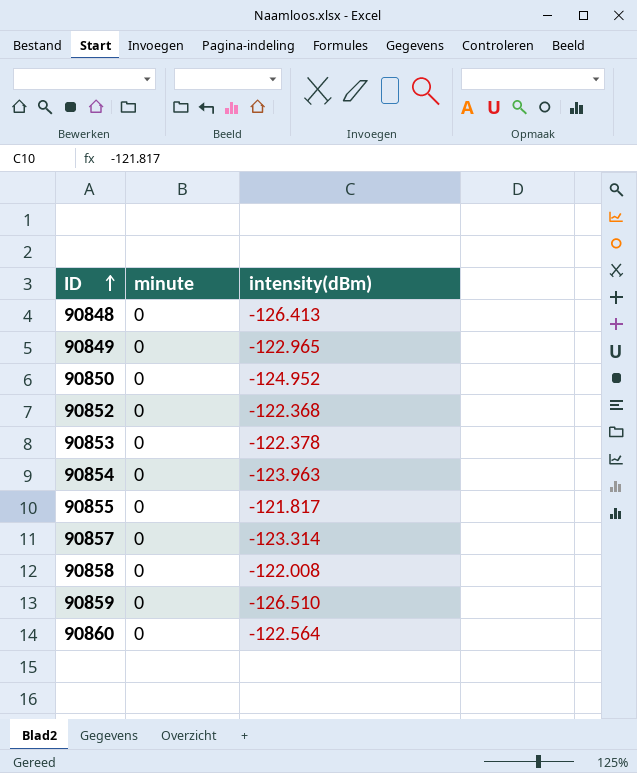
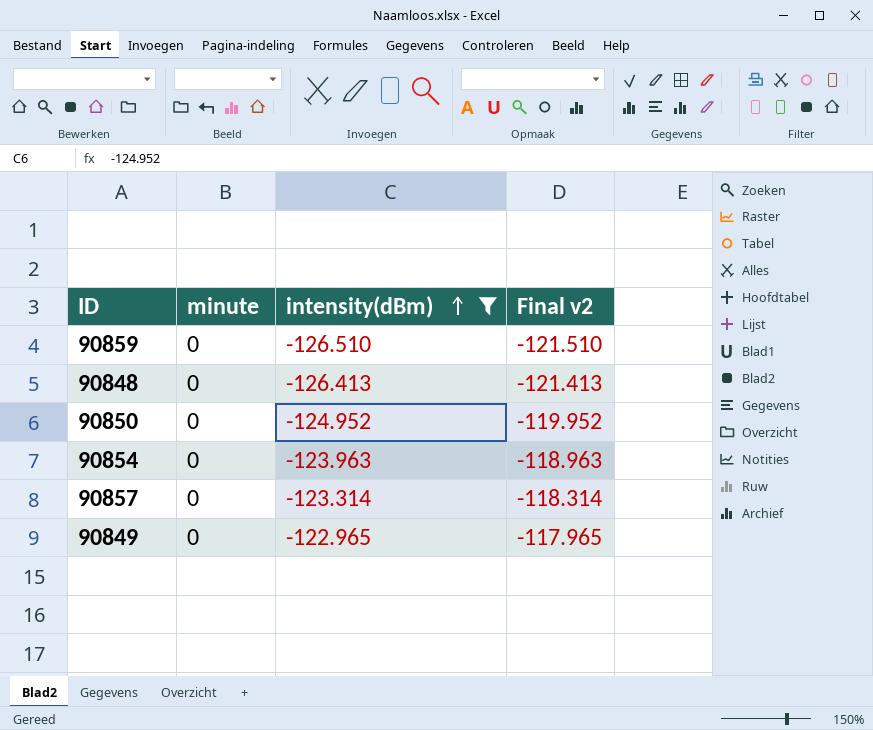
filter: none -> intensity(dBm) <= -122.965
row order: ID ascending -> intensity(dBm) ascending
column Final v2 | formula: none -> [intensity(dBm)] + 5

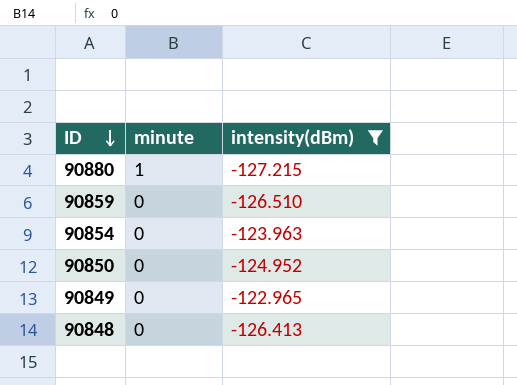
row order: intensity(dBm) ascending -> ID descending
column Final v2 | formula: [intensity(dBm)] + 5 -> none
row 90857: 0 | -123.314 | -118.314 -> none
row 90880: none -> 1 | -127.215

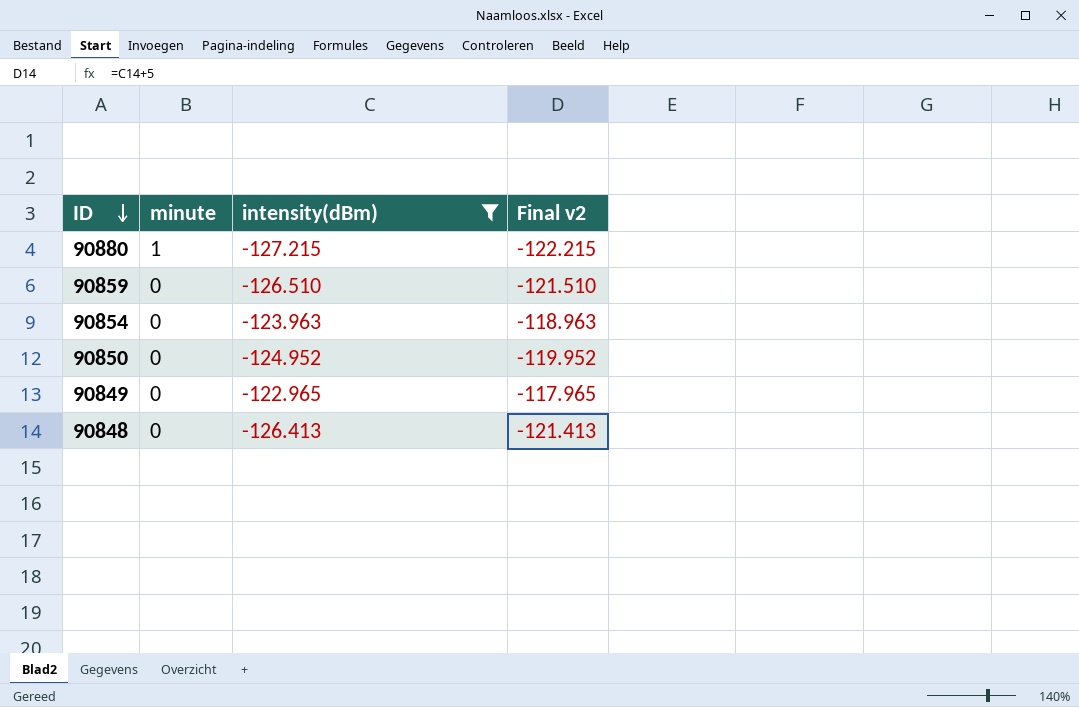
column Final v2 | formula: none -> [intensity(dBm)] + 5

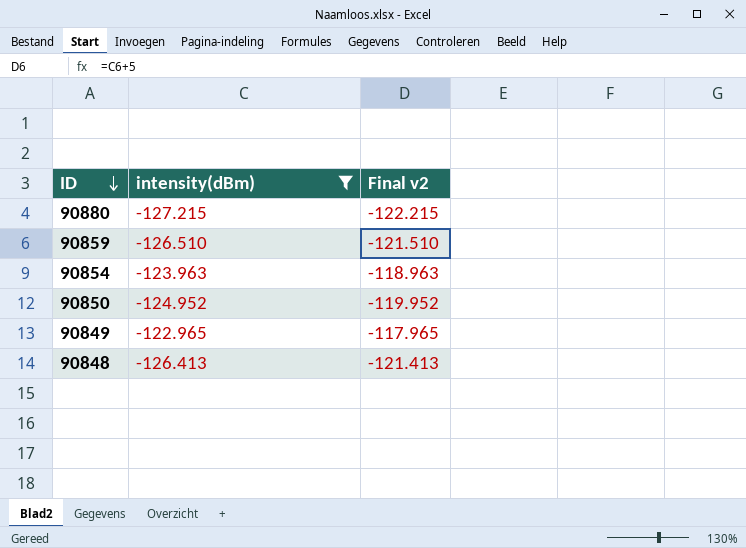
column minute | position: 2 -> none

